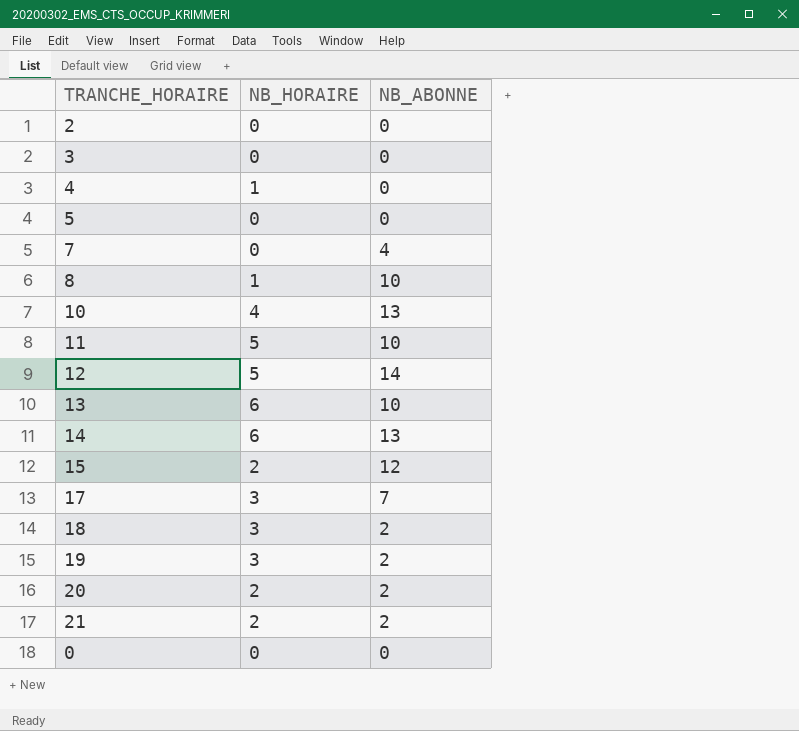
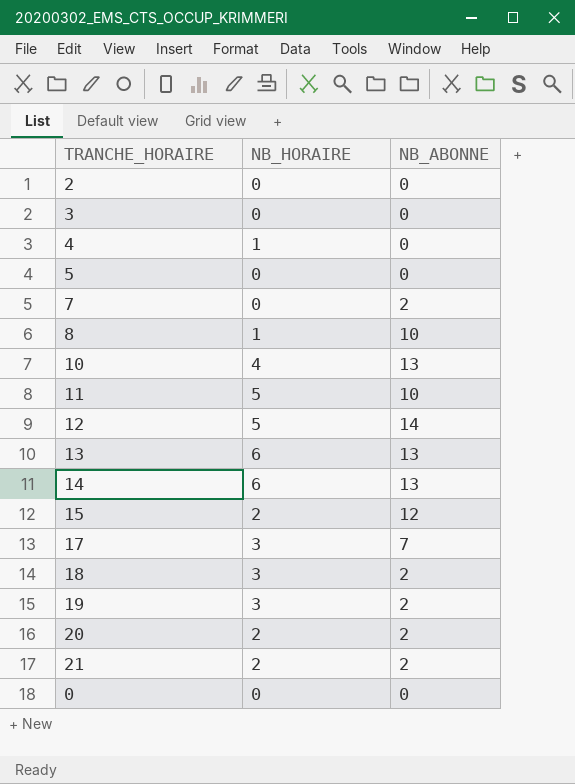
7 | NB_ABONNE: 4 -> 2
13 | NB_ABONNE: 10 -> 13

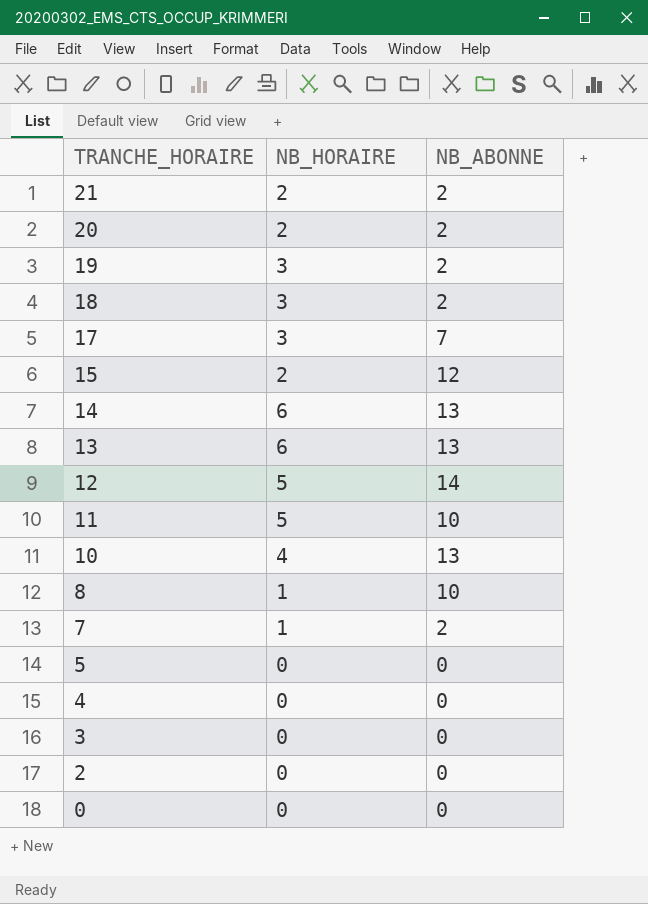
row order: none -> TRANCHE_HORAIRE descending
7 | NB_HORAIRE: 0 -> 1
4 | NB_HORAIRE: 1 -> 0

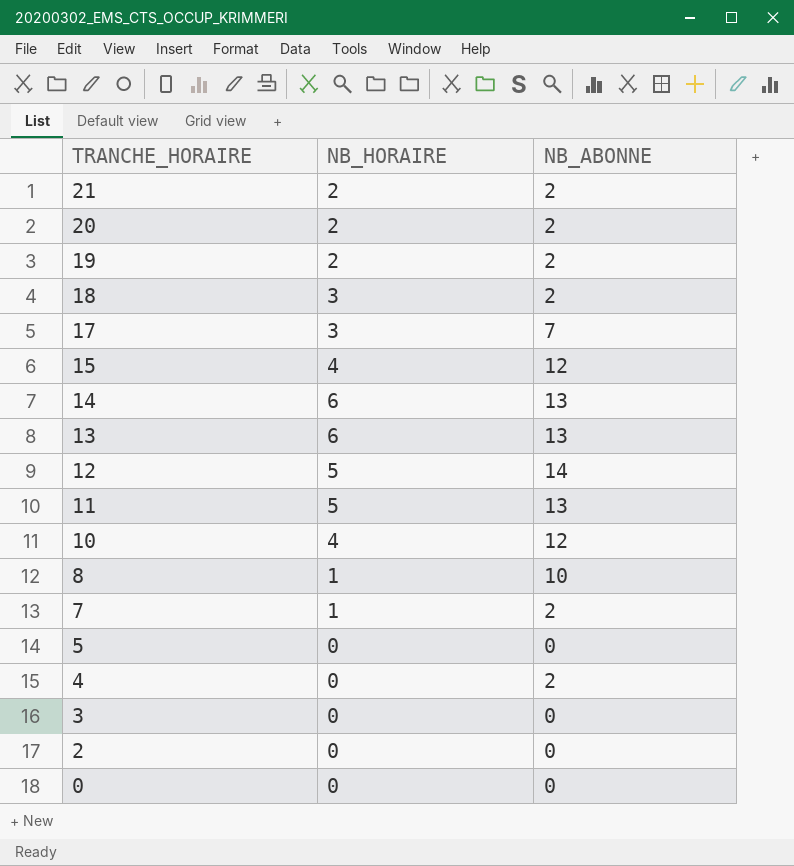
19 | NB_HORAIRE: 3 -> 2
15 | NB_HORAIRE: 2 -> 4
11 | NB_ABONNE: 10 -> 13
10 | NB_ABONNE: 13 -> 12
4 | NB_ABONNE: 0 -> 2

